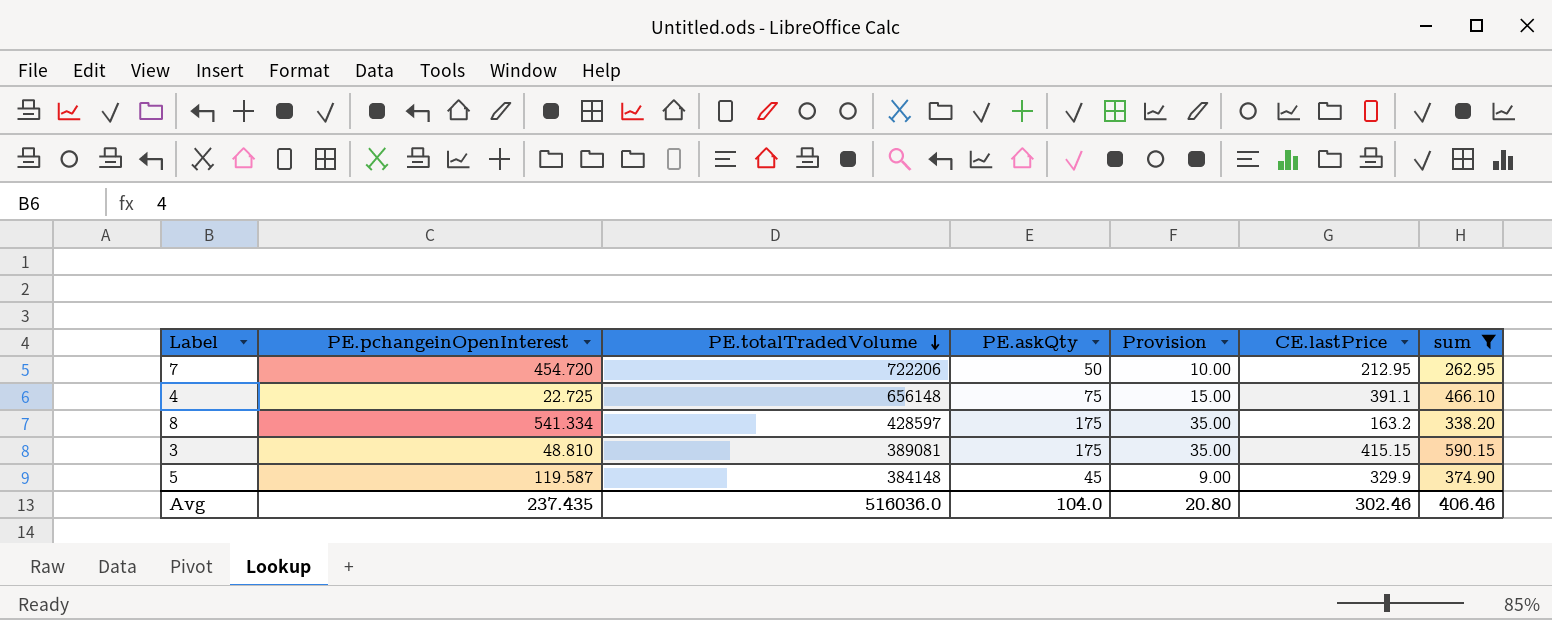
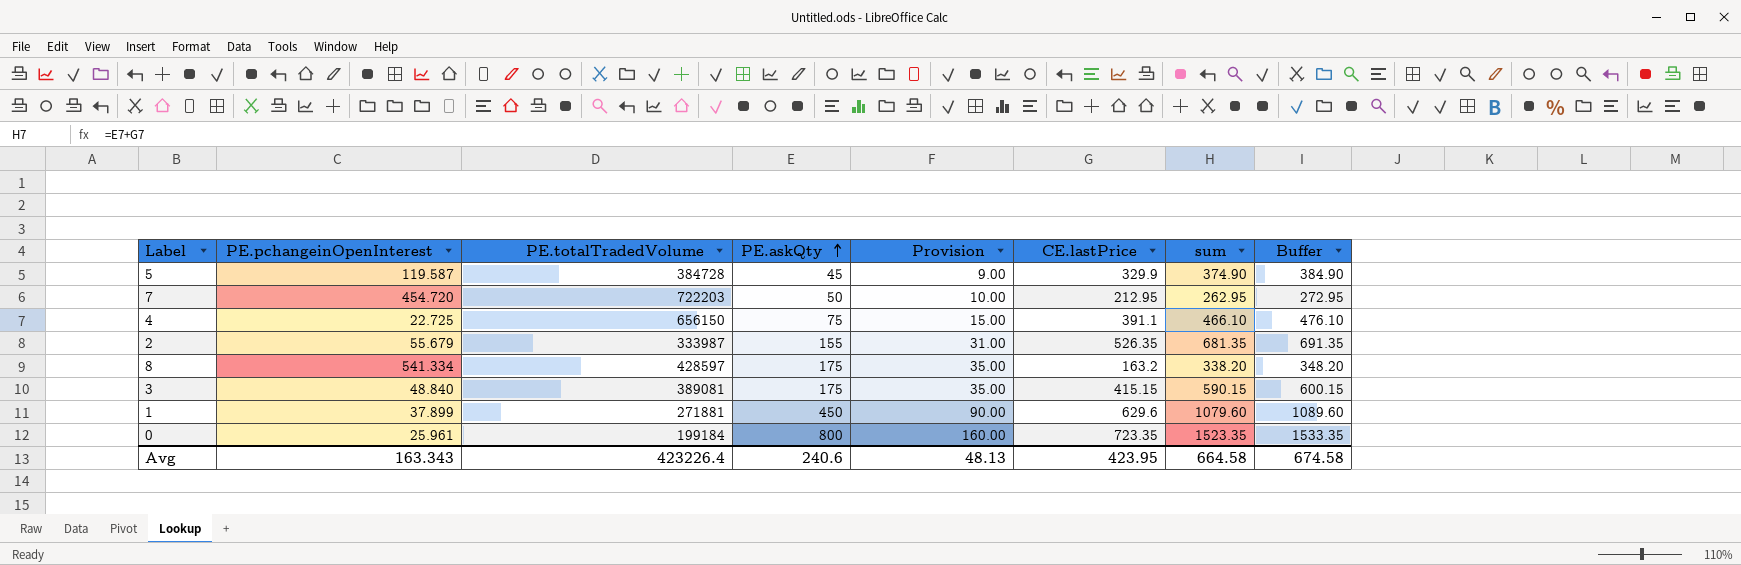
filter: sum <= 590.15 -> none
row order: PE.totalTradedVolume descending -> PE.askQty ascending
column Buffer | formula: none -> [sum] + 10
5 | PE.totalTradedVolume: 384148 -> 384728
7 | PE.totalTradedVolume: 722206 -> 722203
4 | PE.totalTradedVolume: 656148 -> 656150
3 | PE.pchangeinOpenInterest: 48.810 -> 48.840
Avg | PE.pchangeinOpenInterest: 237.435 -> 163.343
Avg | PE.totalTradedVolume: 516036.0 -> 423226.4
Avg | PE.askQty: 104.0 -> 240.6
Avg | Provision: 20.80 -> 48.13
Avg | CE.lastPrice: 302.46 -> 423.95
Avg | sum: 406.46 -> 664.58

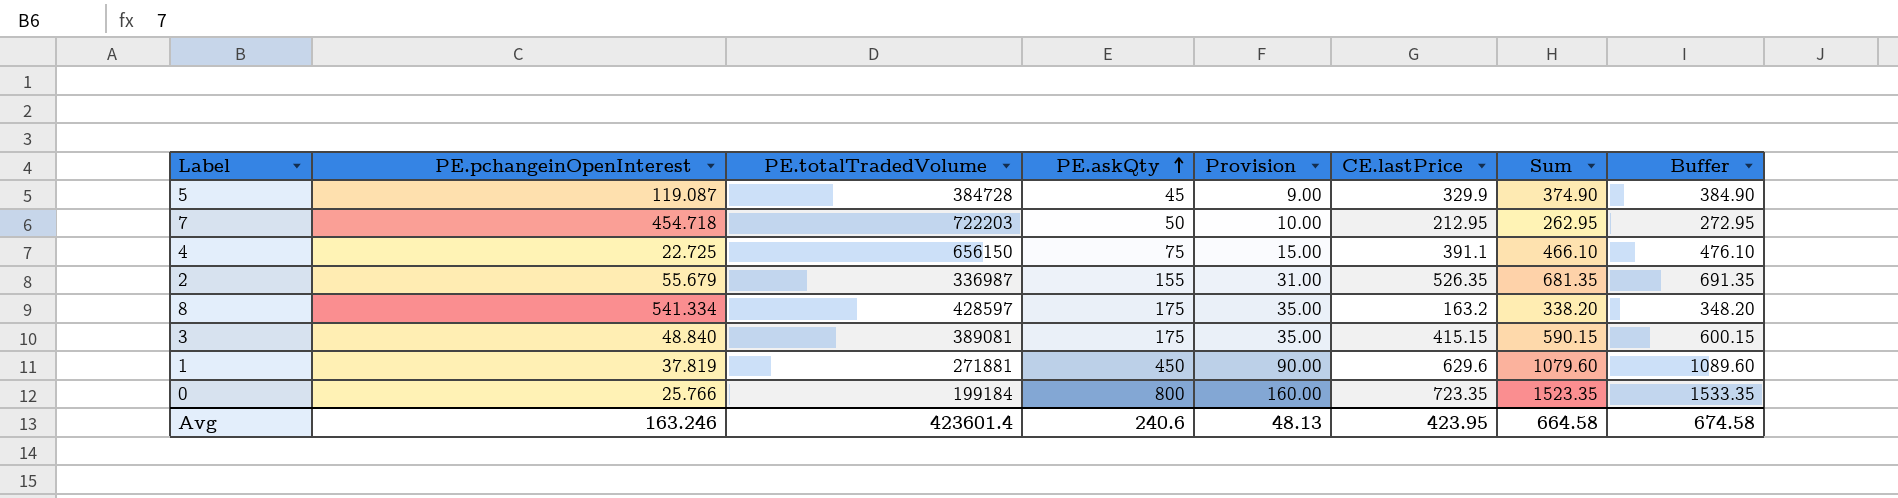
column name: sum -> Sum
5 | PE.pchangeinOpenInterest: 119.587 -> 119.087
7 | PE.pchangeinOpenInterest: 454.720 -> 454.718
2 | PE.totalTradedVolume: 333987 -> 336987
1 | PE.pchangeinOpenInterest: 37.899 -> 37.819
0 | PE.pchangeinOpenInterest: 25.961 -> 25.766
Avg | PE.pchangeinOpenInterest: 163.343 -> 163.246
Avg | PE.totalTradedVolume: 423226.4 -> 423601.4

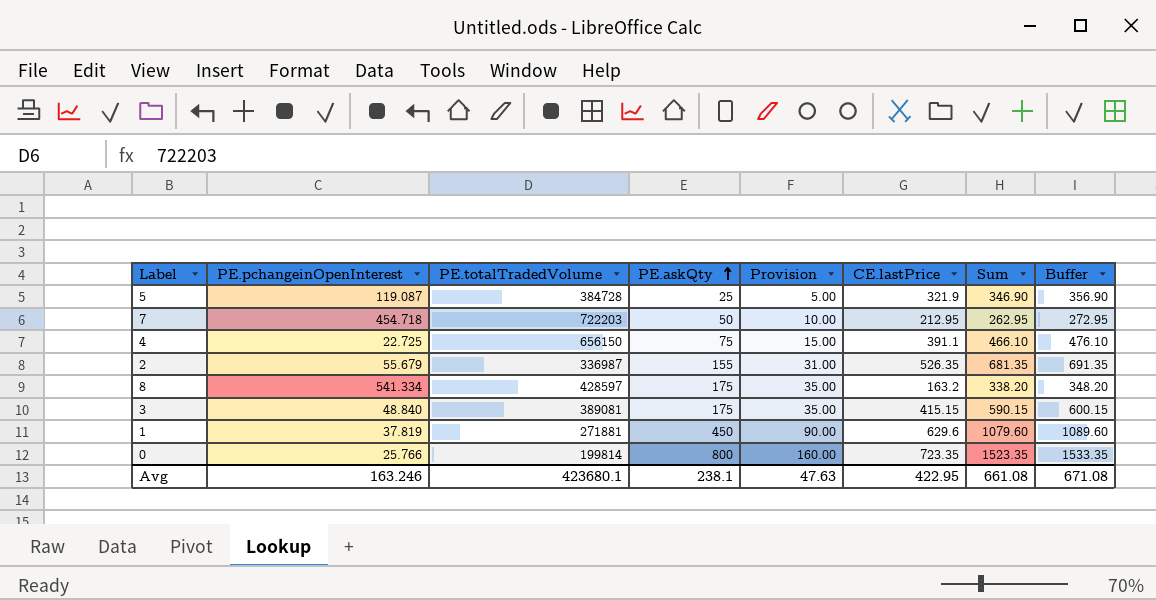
5 | PE.askQty: 45 -> 25
5 | Provision: 9.00 -> 5.00
5 | CE.lastPrice: 329.9 -> 321.9
5 | Sum: 374.90 -> 346.90
5 | Buffer: 384.90 -> 356.90
0 | PE.totalTradedVolume: 199184 -> 199814
Avg | PE.totalTradedVolume: 423601.4 -> 423680.1
Avg | PE.askQty: 240.6 -> 238.1
Avg | Provision: 48.13 -> 47.63
Avg | CE.lastPrice: 423.95 -> 422.95
Avg | Sum: 664.58 -> 661.08
Avg | Buffer: 674.58 -> 671.08

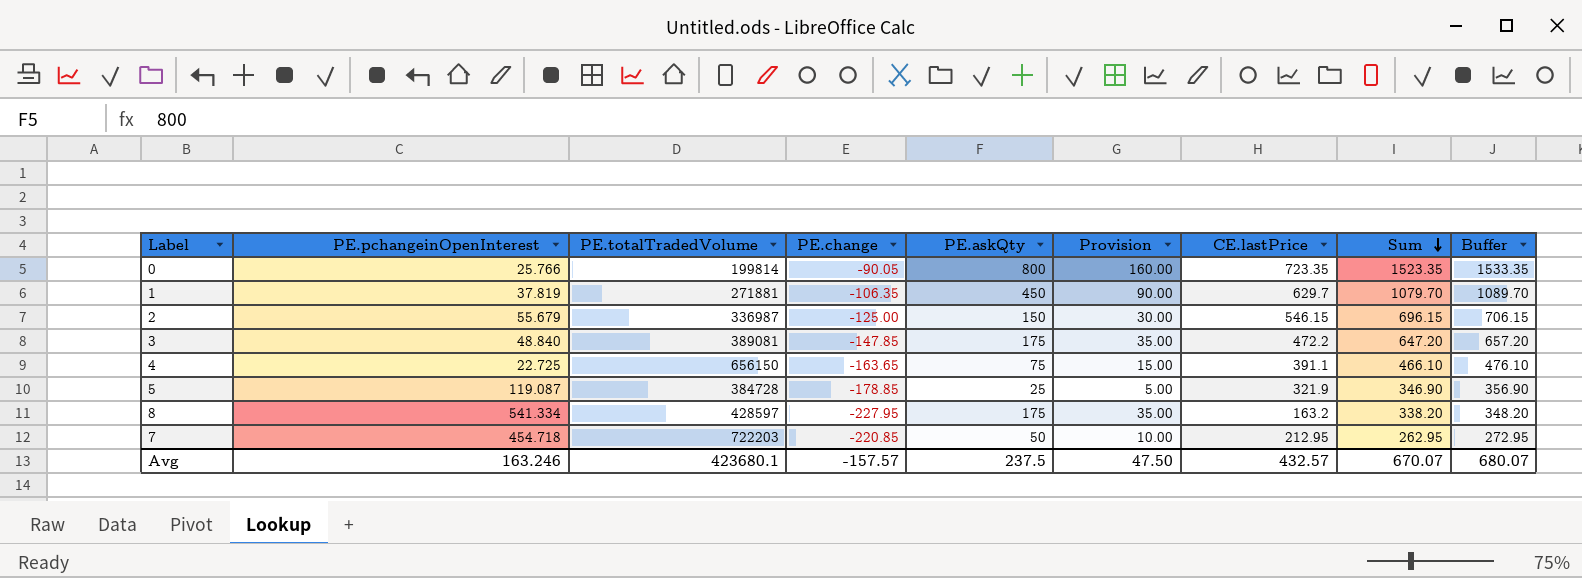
row order: PE.askQty ascending -> Sum descending
column PE.change | position: none -> 4
1 | CE.lastPrice: 629.6 -> 629.7
1 | Sum: 1079.60 -> 1079.70
1 | Buffer: 1089.60 -> 1089.70
2 | PE.askQty: 155 -> 150
2 | Provision: 31.00 -> 30.00
2 | CE.lastPrice: 526.35 -> 546.15
2 | Sum: 681.35 -> 696.15
2 | Buffer: 691.35 -> 706.15
3 | CE.lastPrice: 415.15 -> 472.2
3 | Sum: 590.15 -> 647.20
3 | Buffer: 600.15 -> 657.20
Avg | PE.askQty: 238.1 -> 237.5
Avg | Provision: 47.63 -> 47.50
Avg | CE.lastPrice: 422.95 -> 432.57
Avg | Sum: 661.08 -> 670.07
Avg | Buffer: 671.08 -> 680.07

